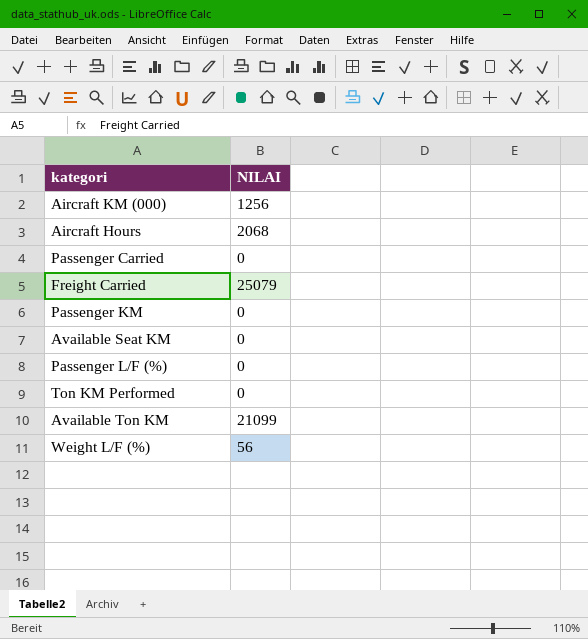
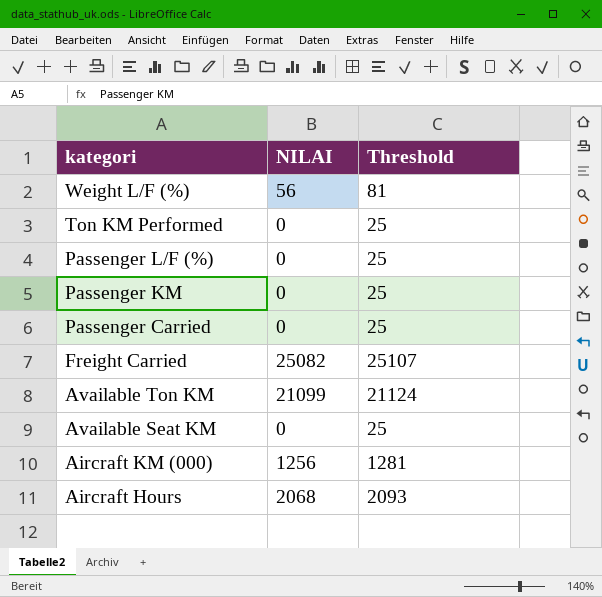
row order: none -> kategori descending
column Threshold | formula: none -> [NILAI] + 25
Freight Carried | NILAI: 25079 -> 25082

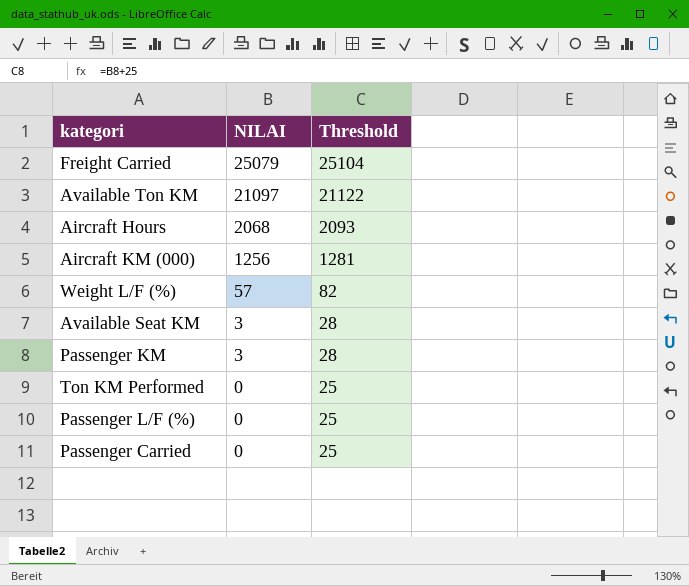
row order: kategori descending -> NILAI descending
Freight Carried | NILAI: 25082 -> 25079
Freight Carried | Threshold: 25107 -> 25104
Available Ton KM | NILAI: 21099 -> 21097
Available Ton KM | Threshold: 21124 -> 21122
Weight L/F (%) | NILAI: 56 -> 57
Weight L/F (%) | Threshold: 81 -> 82
Available Seat KM | NILAI: 0 -> 3
Available Seat KM | Threshold: 25 -> 28
Passenger KM | NILAI: 0 -> 3
Passenger KM | Threshold: 25 -> 28

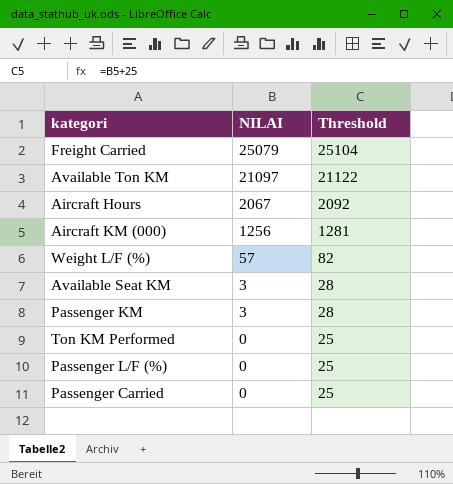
Aircraft Hours | NILAI: 2068 -> 2067
Aircraft Hours | Threshold: 2093 -> 2092

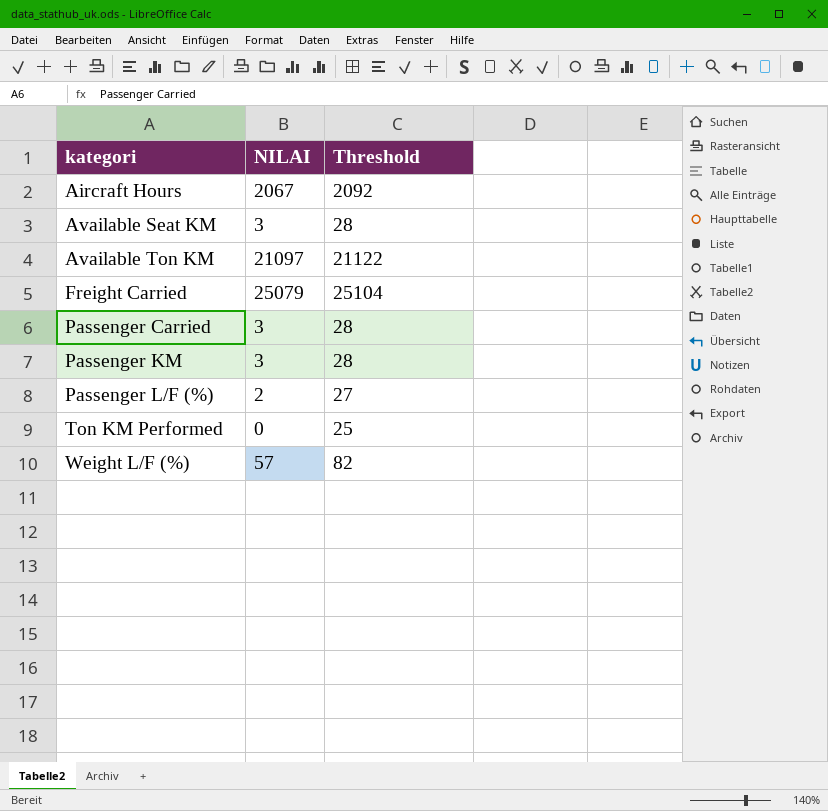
row order: NILAI descending -> kategori ascending
row Aircraft KM (000): 1256 | 1281 -> none
Passenger Carried | NILAI: 0 -> 3
Passenger Carried | Threshold: 25 -> 28
Passenger L/F (%) | NILAI: 0 -> 2
Passenger L/F (%) | Threshold: 25 -> 27

